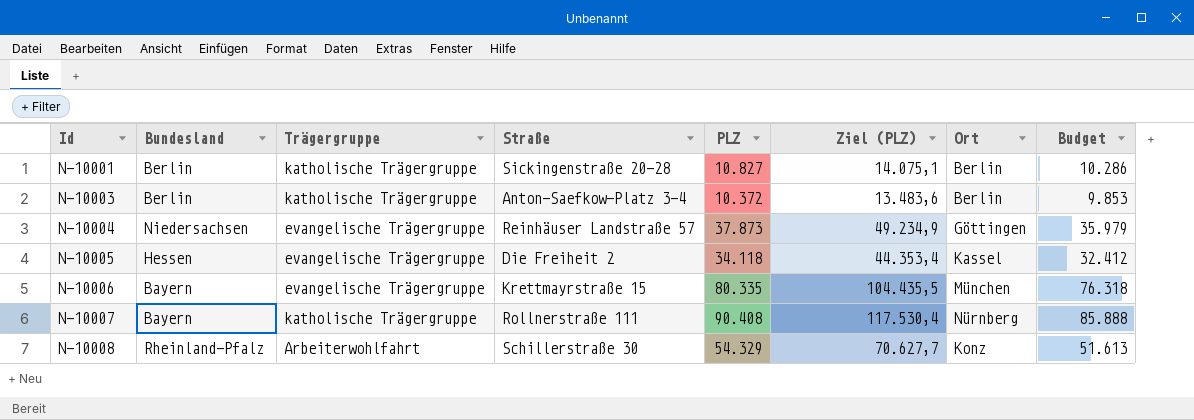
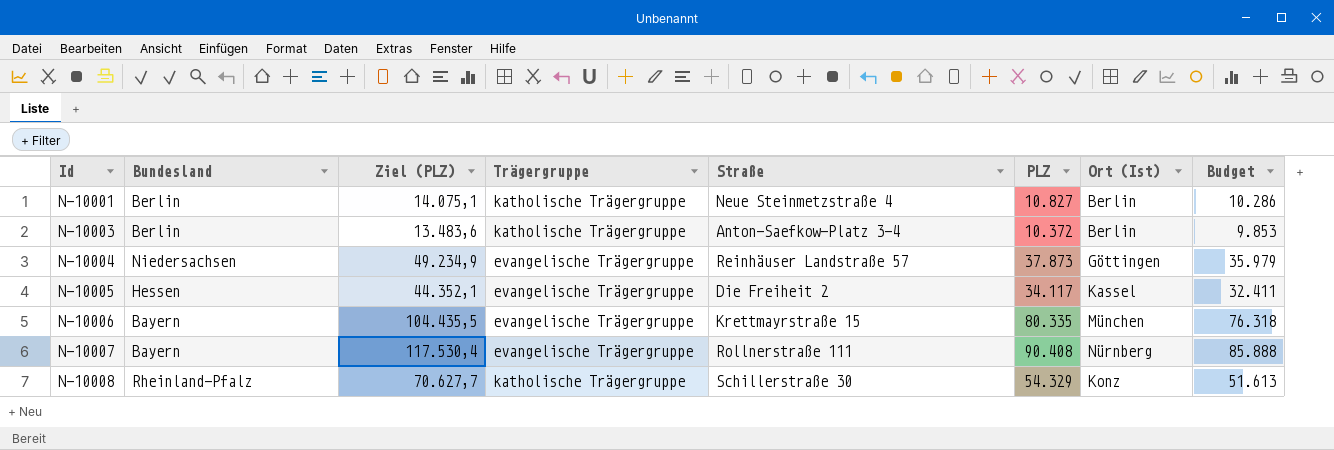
column Ziel (PLZ) | position: 6 -> 3
column name: Ort -> Ort (Ist)
N-10001 | Straße: Sickingenstraße 20-28 -> Neue Steinmetzstraße 4
N-10005 | Ziel (PLZ): 44.353,4 -> 44.352,1
N-10005 | PLZ: 34.118 -> 34.117
N-10005 | Budget: 32.412 -> 32.411
N-10007 | Trägergruppe: katholische Trägergruppe -> evangelische Trägergruppe
N-10008 | Trägergruppe: Arbeiterwohlfahrt -> katholische Trägergruppe

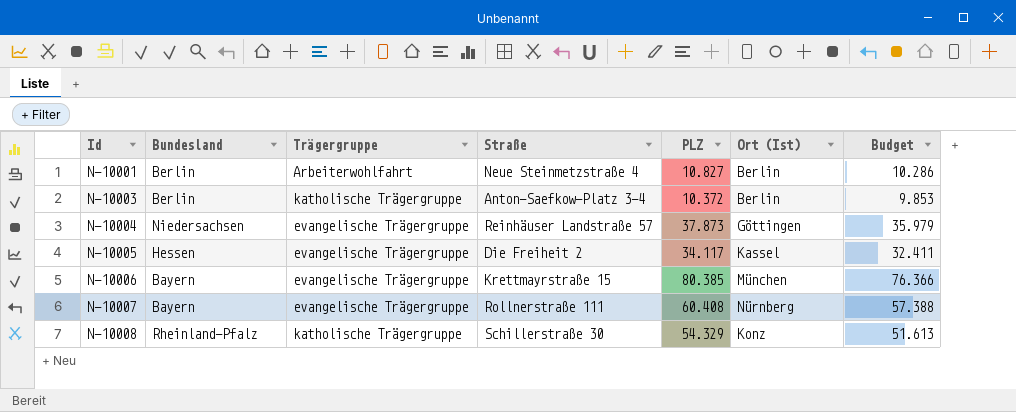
column Ziel (PLZ) | formula: [PLZ] * 1,3 -> none
N-10001 | Trägergruppe: katholische Trägergruppe -> Arbeiterwohlfahrt
N-10006 | PLZ: 80.335 -> 80.385
N-10006 | Budget: 76.318 -> 76.366
N-10007 | PLZ: 90.408 -> 60.408
N-10007 | Budget: 85.888 -> 57.388

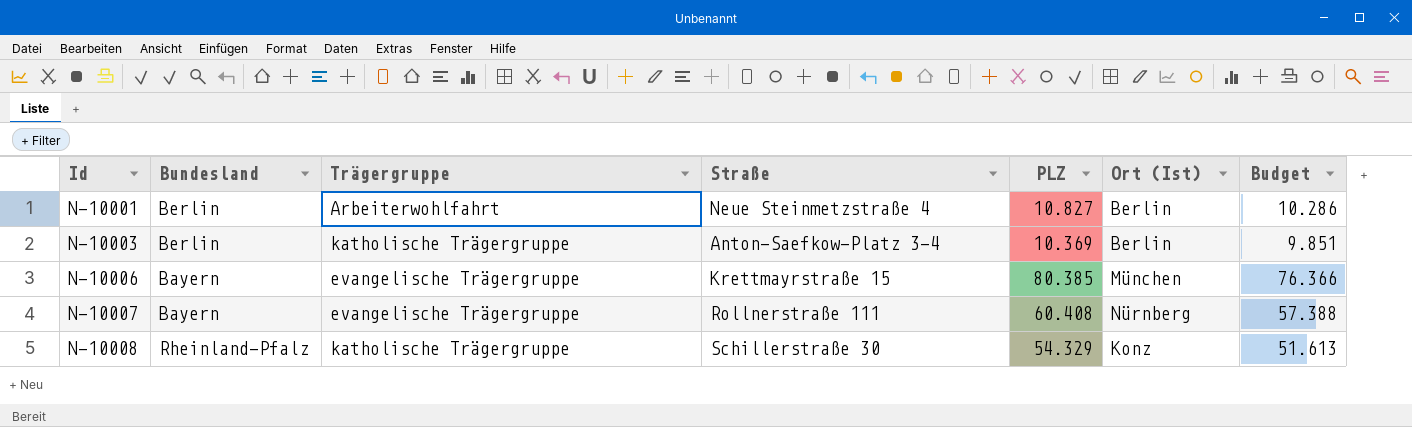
row N-10004: Niedersachsen | evangelische Trägergruppe | Reinhäuser Landstraße 57 | 37.873 | Göttingen | 35.979 -> none
row N-10005: Hessen | evangelische Trägergruppe | Die Freiheit 2 | 34.117 | Kassel | 32.411 -> none
N-10003 | PLZ: 10.372 -> 10.369
N-10003 | Budget: 9.853 -> 9.851

